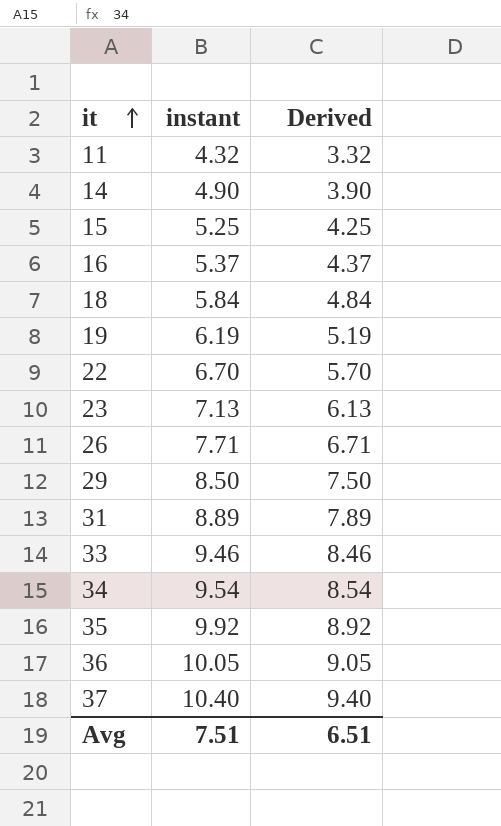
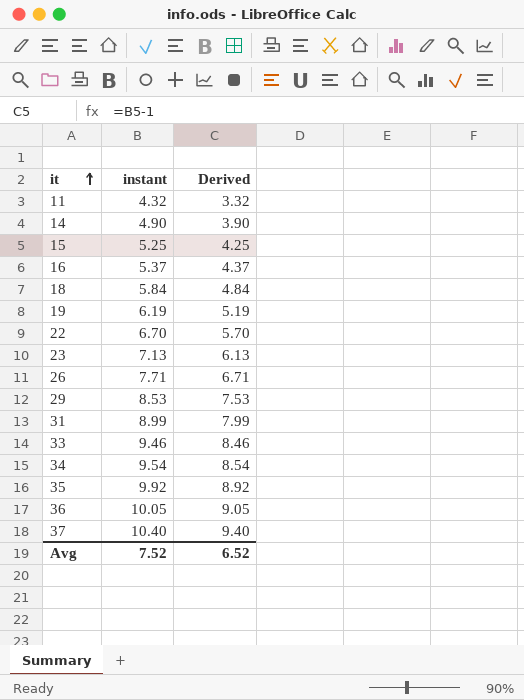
29 | instant: 8.50 -> 8.53
29 | Derived: 7.50 -> 7.53
31 | instant: 8.89 -> 8.99
31 | Derived: 7.89 -> 7.99
Avg | instant: 7.51 -> 7.52
Avg | Derived: 6.51 -> 6.52

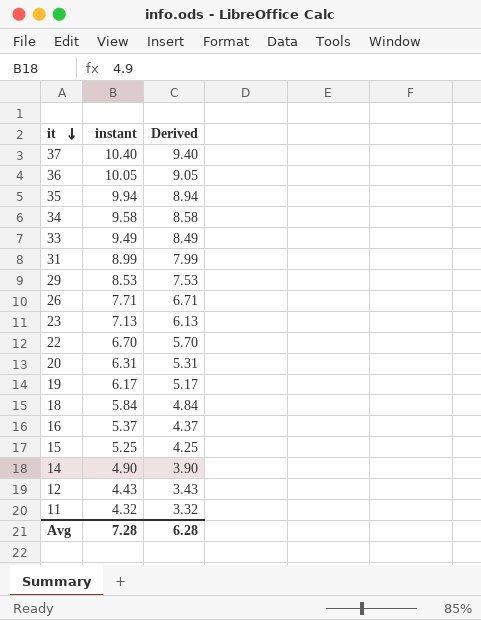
row order: it ascending -> it descending
35 | instant: 9.92 -> 9.94
35 | Derived: 8.92 -> 8.94
34 | instant: 9.54 -> 9.58
34 | Derived: 8.54 -> 8.58
33 | instant: 9.46 -> 9.49
33 | Derived: 8.46 -> 8.49
row 20: none -> 6.31 | 5.31
19 | instant: 6.19 -> 6.17
19 | Derived: 5.19 -> 5.17
row 12: none -> 4.43 | 3.43
Avg | instant: 7.52 -> 7.28
Avg | Derived: 6.52 -> 6.28

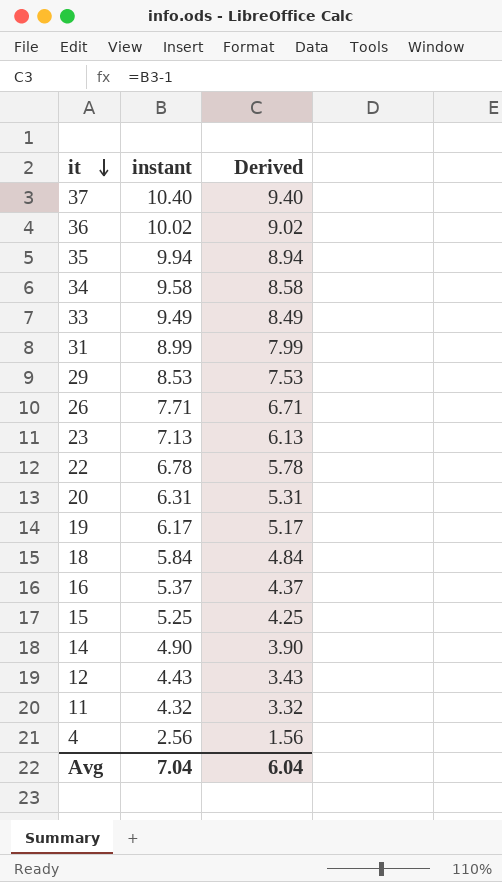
36 | instant: 10.05 -> 10.02
36 | Derived: 9.05 -> 9.02
22 | instant: 6.70 -> 6.78
22 | Derived: 5.70 -> 5.78
row 4: none -> 2.56 | 1.56
Avg | instant: 7.28 -> 7.04
Avg | Derived: 6.28 -> 6.04

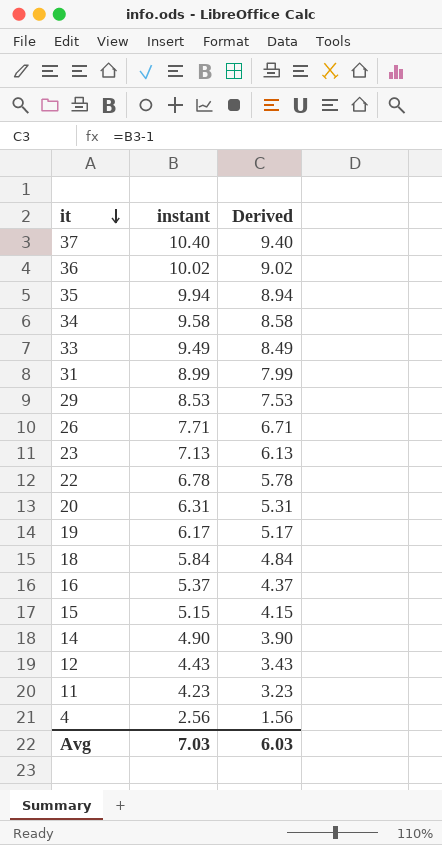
15 | instant: 5.25 -> 5.15
15 | Derived: 4.25 -> 4.15
11 | instant: 4.32 -> 4.23
11 | Derived: 3.32 -> 3.23
Avg | instant: 7.04 -> 7.03
Avg | Derived: 6.04 -> 6.03

